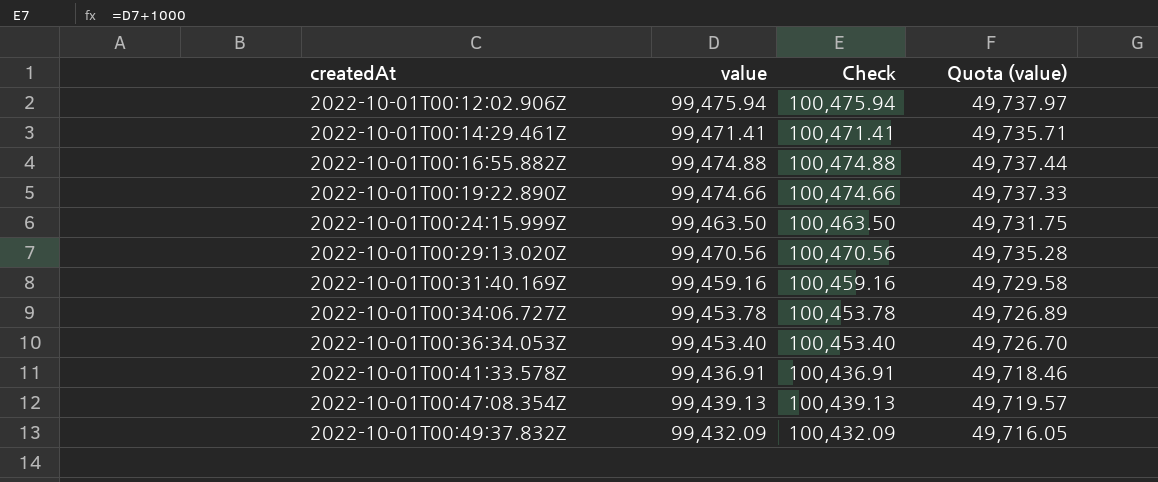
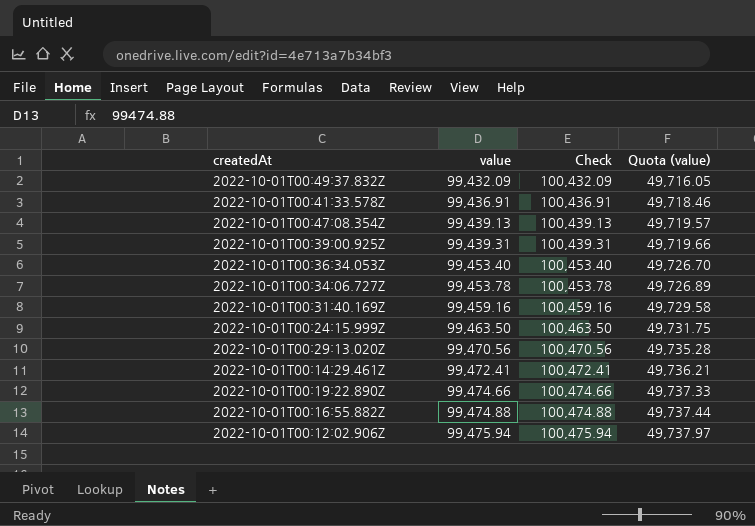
row order: createdAt ascending -> value ascending
row 2022-10-01T00:39:00.925Z: none -> 99,439.31 | 100,439.31 | 49,719.66
2022-10-01T00:14:29.461Z | value: 99,471.41 -> 99,472.41
2022-10-01T00:14:29.461Z | Check: 100,471.41 -> 100,472.41
2022-10-01T00:14:29.461Z | Quota (value): 49,735.71 -> 49,736.21

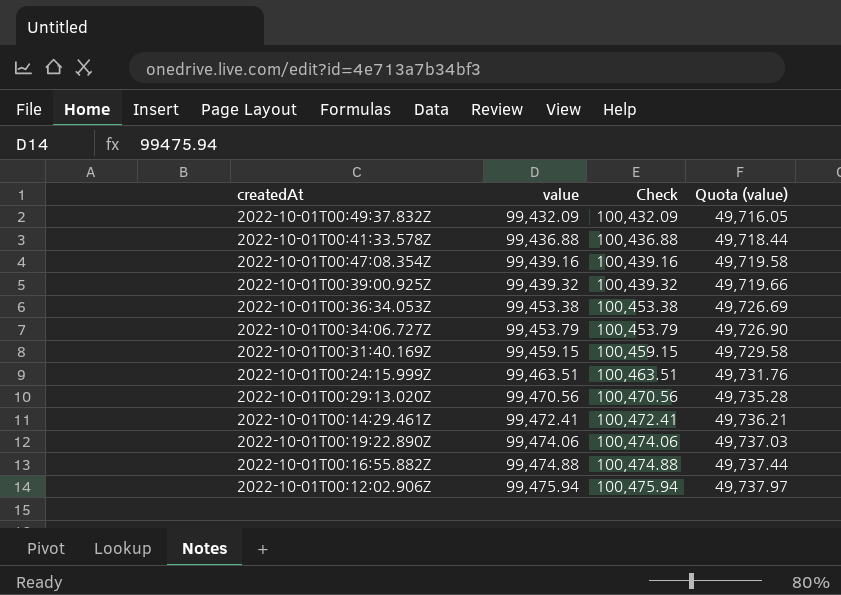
2022-10-01T00:41:33.578Z | value: 99,436.91 -> 99,436.88
2022-10-01T00:41:33.578Z | Check: 100,436.91 -> 100,436.88
2022-10-01T00:41:33.578Z | Quota (value): 49,718.46 -> 49,718.44
2022-10-01T00:47:08.354Z | value: 99,439.13 -> 99,439.16
2022-10-01T00:47:08.354Z | Check: 100,439.13 -> 100,439.16
2022-10-01T00:47:08.354Z | Quota (value): 49,719.57 -> 49,719.58
2022-10-01T00:39:00.925Z | value: 99,439.31 -> 99,439.32
2022-10-01T00:39:00.925Z | Check: 100,439.31 -> 100,439.32
2022-10-01T00:36:34.053Z | value: 99,453.40 -> 99,453.38
2022-10-01T00:36:34.053Z | Check: 100,453.40 -> 100,453.38
2022-10-01T00:36:34.053Z | Quota (value): 49,726.70 -> 49,726.69
2022-10-01T00:34:06.727Z | value: 99,453.78 -> 99,453.79
2022-10-01T00:34:06.727Z | Check: 100,453.78 -> 100,453.79
2022-10-01T00:34:06.727Z | Quota (value): 49,726.89 -> 49,726.90
2022-10-01T00:31:40.169Z | value: 99,459.16 -> 99,459.15
2022-10-01T00:31:40.169Z | Check: 100,459.16 -> 100,459.15
2022-10-01T00:24:15.999Z | value: 99,463.50 -> 99,463.51
2022-10-01T00:24:15.999Z | Check: 100,463.50 -> 100,463.51
2022-10-01T00:24:15.999Z | Quota (value): 49,731.75 -> 49,731.76
2022-10-01T00:19:22.890Z | value: 99,474.66 -> 99,474.06
2022-10-01T00:19:22.890Z | Check: 100,474.66 -> 100,474.06
2022-10-01T00:19:22.890Z | Quota (value): 49,737.33 -> 49,737.03

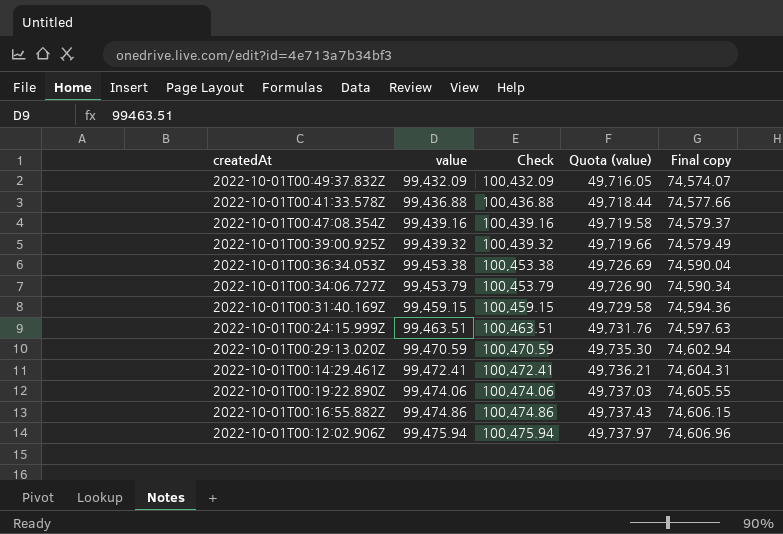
column Final copy | formula: none -> [value] * 0.75
2022-10-01T00:29:13.020Z | value: 99,470.56 -> 99,470.59
2022-10-01T00:29:13.020Z | Check: 100,470.56 -> 100,470.59
2022-10-01T00:29:13.020Z | Quota (value): 49,735.28 -> 49,735.30
2022-10-01T00:16:55.882Z | value: 99,474.88 -> 99,474.86
2022-10-01T00:16:55.882Z | Check: 100,474.88 -> 100,474.86
2022-10-01T00:16:55.882Z | Quota (value): 49,737.44 -> 49,737.43

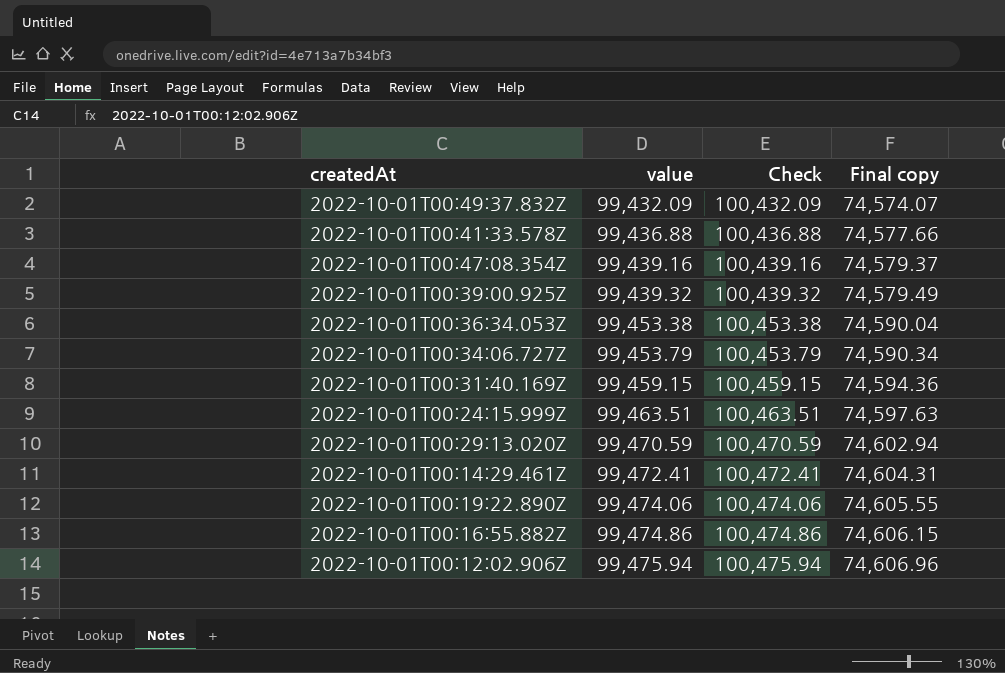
column Quota (value) | formula: [value] * 0.5 -> none

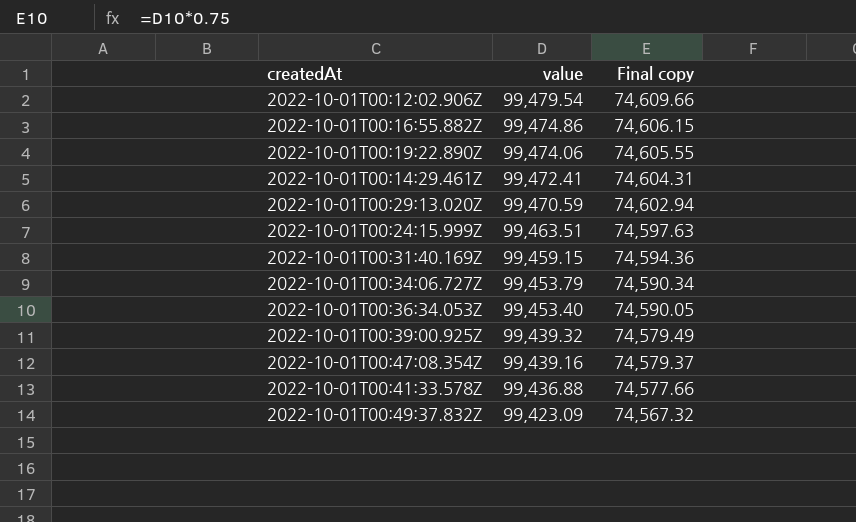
row order: value ascending -> value descending
column Check | formula: [value] + 1000 -> none
2022-10-01T00:12:02.906Z | value: 99,475.94 -> 99,479.54
2022-10-01T00:12:02.906Z | Final copy: 74,606.96 -> 74,609.66
2022-10-01T00:36:34.053Z | value: 99,453.38 -> 99,453.40
2022-10-01T00:36:34.053Z | Final copy: 74,590.04 -> 74,590.05
2022-10-01T00:49:37.832Z | value: 99,432.09 -> 99,423.09
2022-10-01T00:49:37.832Z | Final copy: 74,574.07 -> 74,567.32

